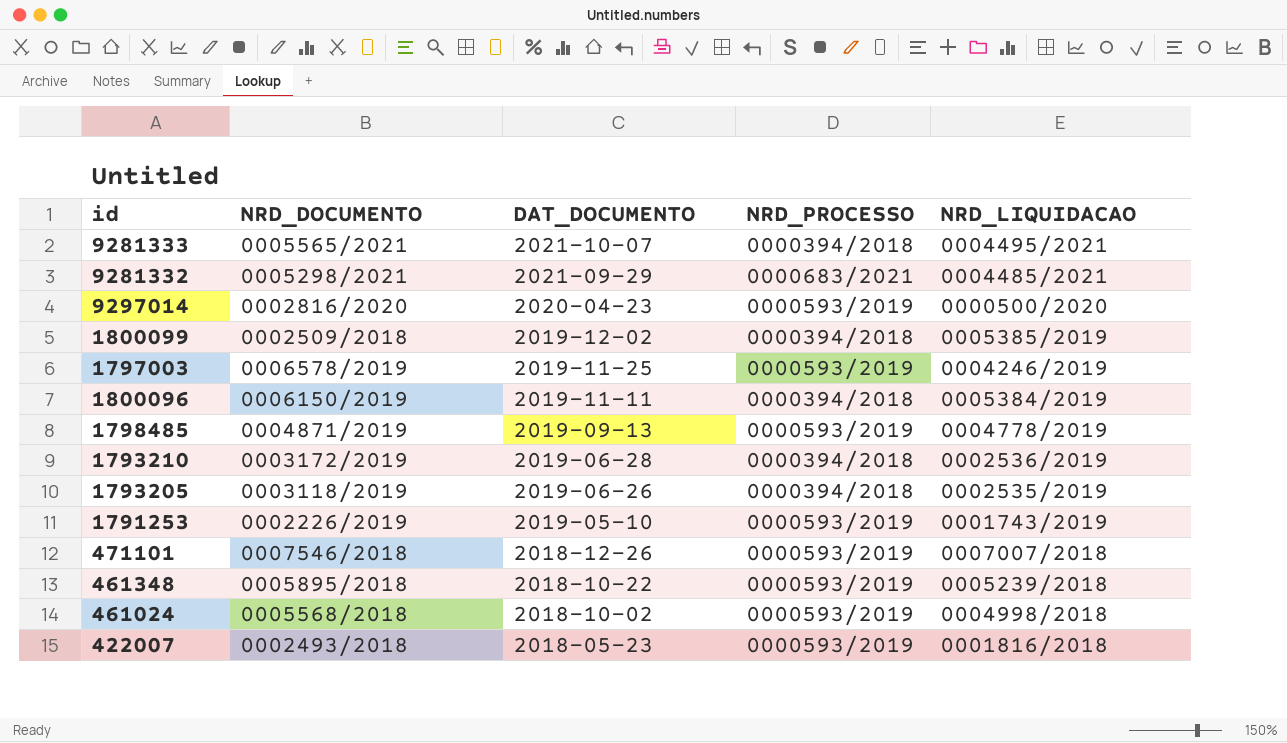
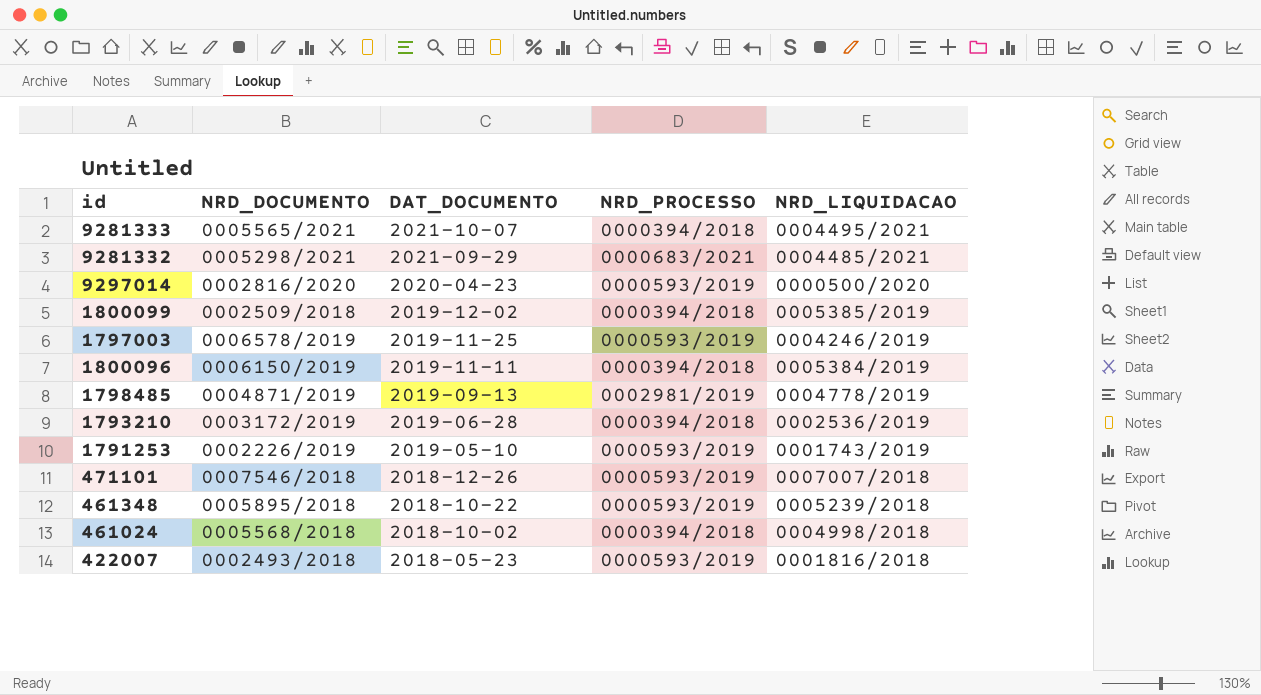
row 1793205: 0003118/2019 | 2019-06-26 | 0000394/2018 | 0002535/2019 -> none
1798485 | NRD_PROCESSO: 0000593/2019 -> 0002981/2019
461024 | NRD_PROCESSO: 0000593/2019 -> 0000394/2018

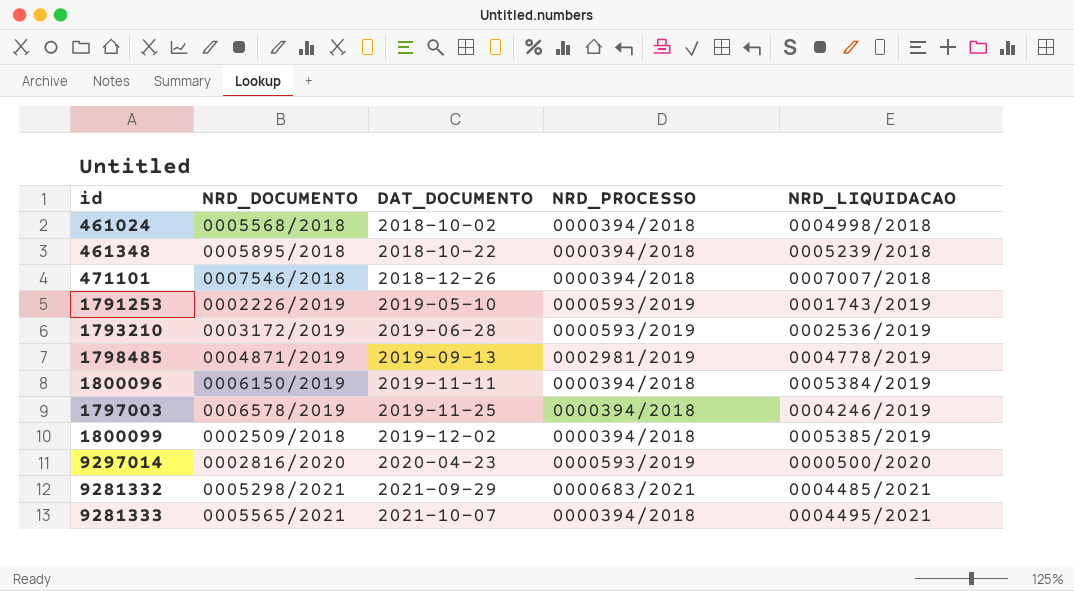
row order: DAT_DOCUMENTO descending -> DAT_DOCUMENTO ascending
row 422007: 0002493/2018 | 2018-05-23 | 0000593/2019 | 0001816/2018 -> none
461348 | NRD_PROCESSO: 0000593/2019 -> 0000394/2018
471101 | NRD_PROCESSO: 0000593/2019 -> 0000394/2018
1793210 | NRD_PROCESSO: 0000394/2018 -> 0000593/2019
1797003 | NRD_PROCESSO: 0000593/2019 -> 0000394/2018

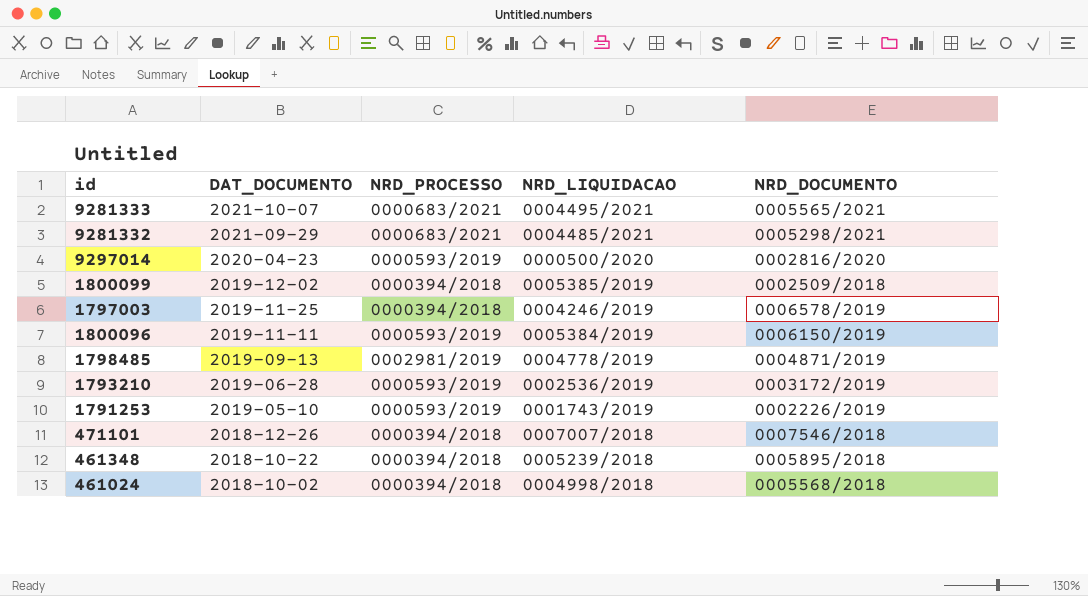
row order: DAT_DOCUMENTO ascending -> DAT_DOCUMENTO descending
column NRD_DOCUMENTO | position: 2 -> 5
9281333 | NRD_PROCESSO: 0000394/2018 -> 0000683/2021
1800096 | NRD_PROCESSO: 0000394/2018 -> 0000593/2019

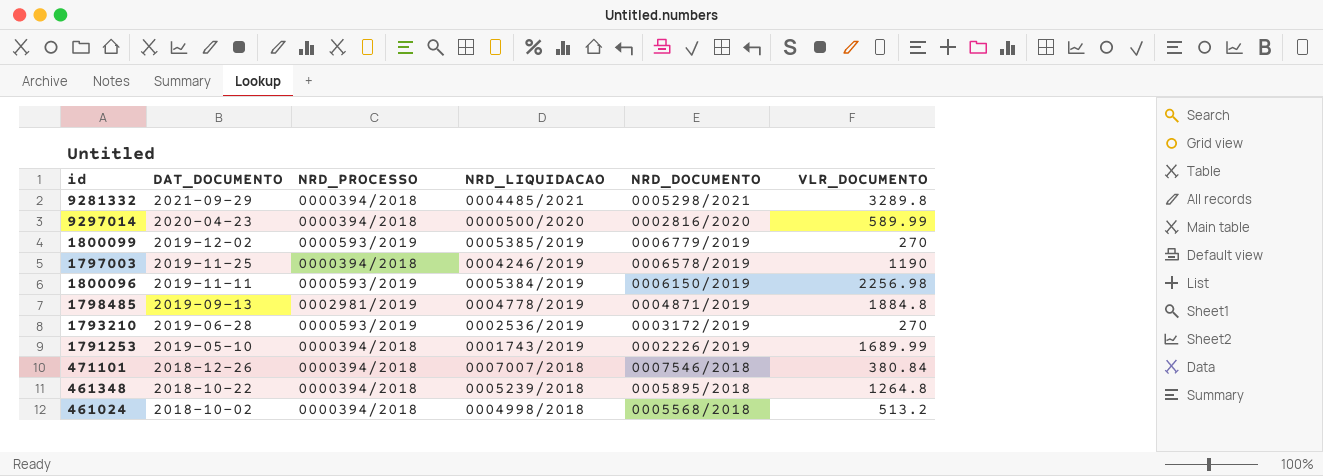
column VLR_DOCUMENTO | position: none -> 6
row 9281333: 2021-10-07 | 0000683/2021 | 0004495/2021 | 0005565/2021 -> none
9281332 | NRD_PROCESSO: 0000683/2021 -> 0000394/2018
9297014 | NRD_PROCESSO: 0000593/2019 -> 0000394/2018
1800099 | NRD_PROCESSO: 0000394/2018 -> 0000593/2019
1800099 | NRD_DOCUMENTO: 0002509/2018 -> 0006779/2019
1791253 | NRD_PROCESSO: 0000593/2019 -> 0000394/2018

